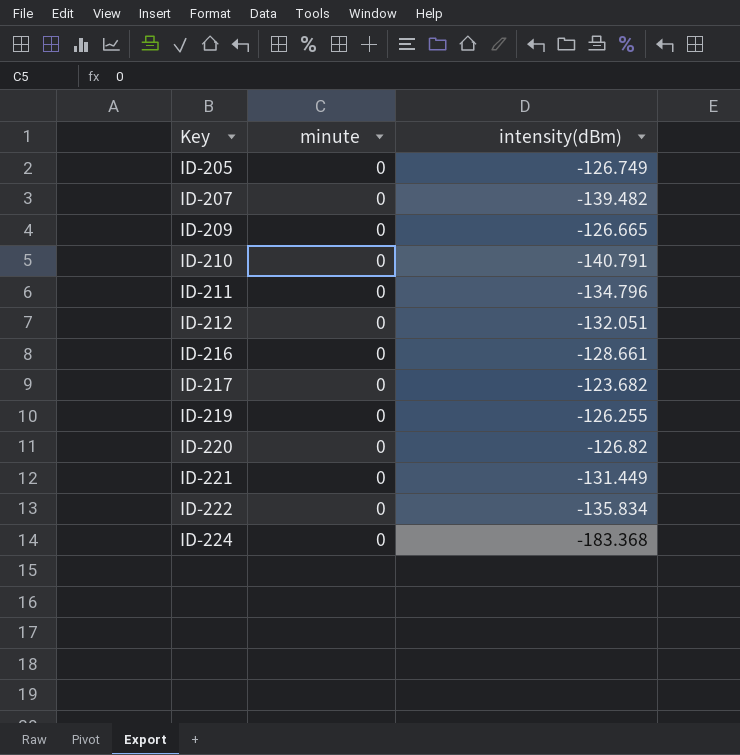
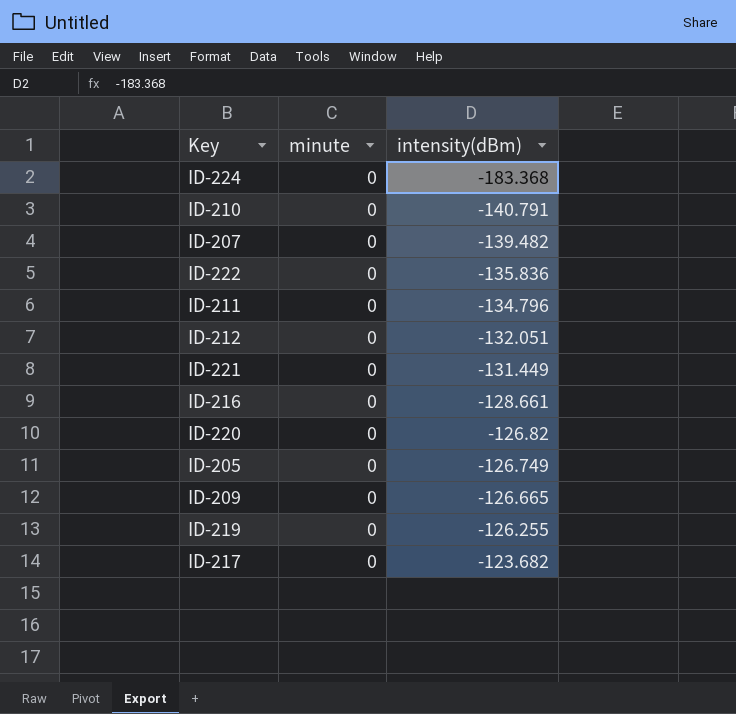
row order: Key ascending -> intensity(dBm) ascending
ID-222 | intensity(dBm): -135.834 -> -135.836

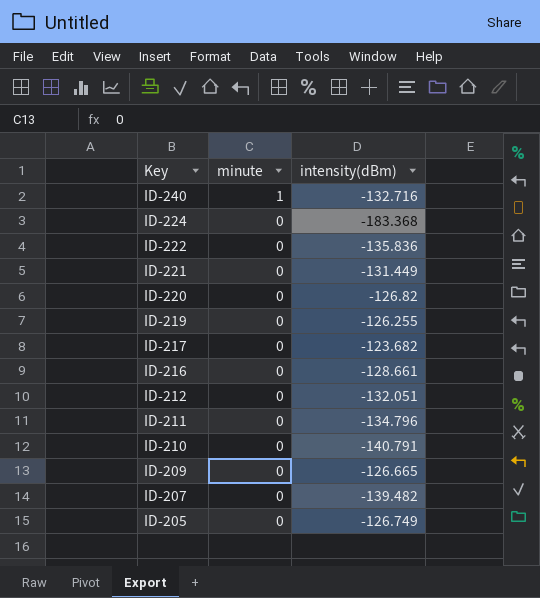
row order: intensity(dBm) ascending -> Key descending
row ID-240: none -> 1 | -132.716

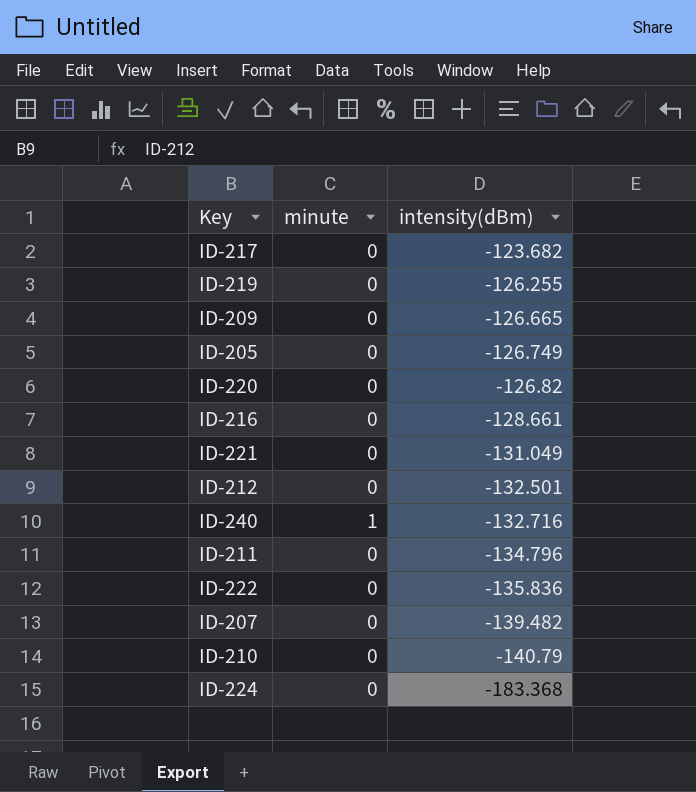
row order: Key descending -> intensity(dBm) descending
ID-221 | intensity(dBm): -131.449 -> -131.049
ID-212 | intensity(dBm): -132.051 -> -132.501
ID-210 | intensity(dBm): -140.791 -> -140.79

